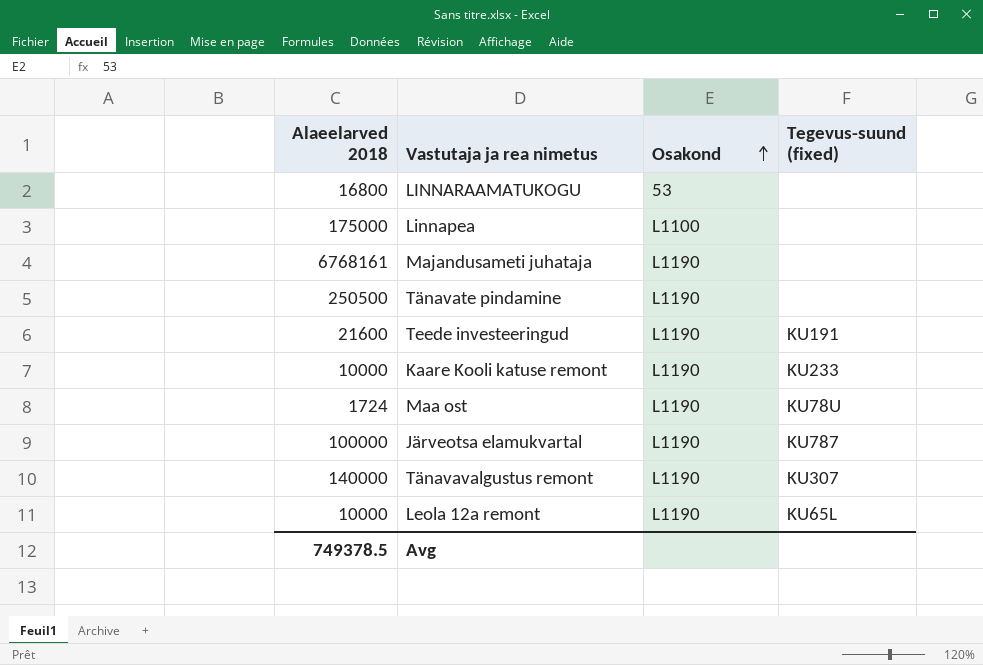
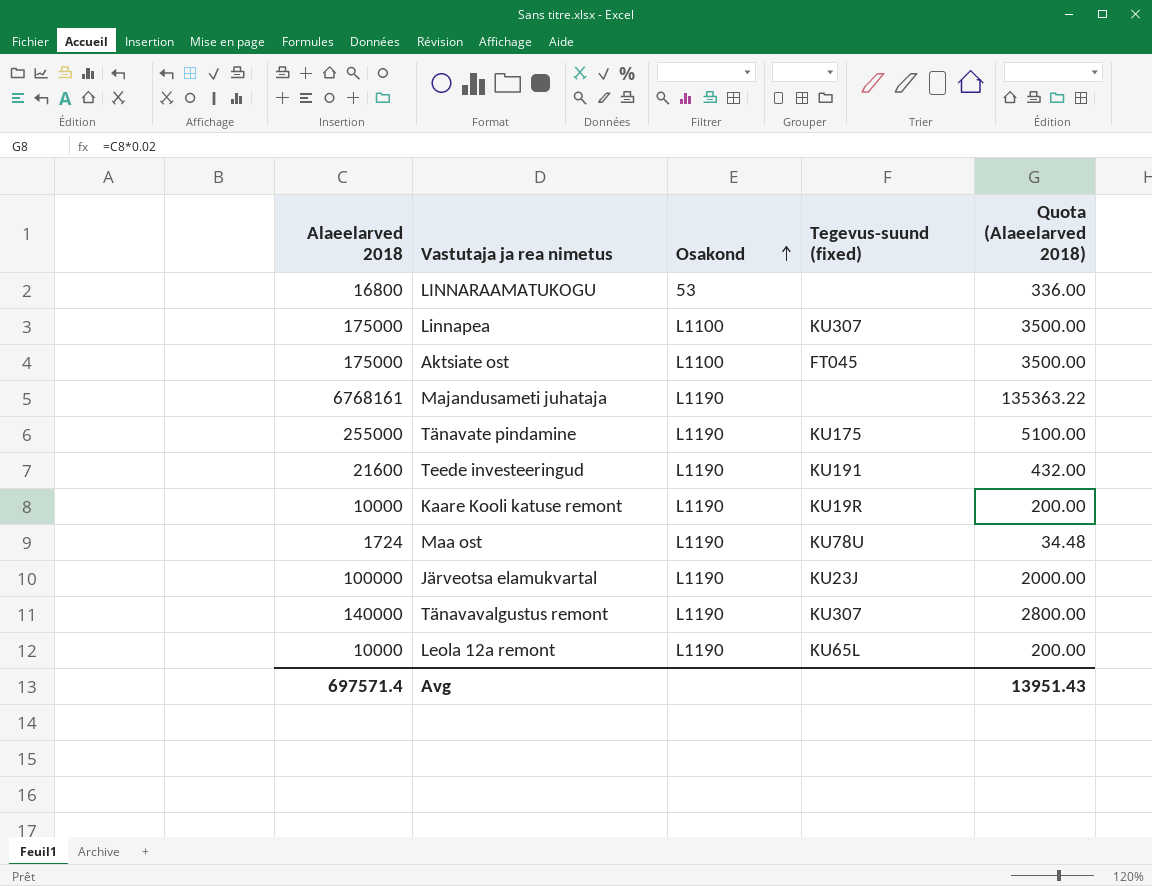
column Quota (Alaeelarved 2018) | formula: none -> [Alaeelarved 2018] * 0.02
Linnapea | Tegevus-suund (fixed): none -> KU307
row Aktsiate ost: none -> 175000 | L1100 | FT045 | 3500.00
Tänavate pindamine | Alaeelarved 2018: 250500 -> 255000
Tänavate pindamine | Tegevus-suund (fixed): none -> KU175
Kaare Kooli katuse remont | Tegevus-suund (fixed): KU233 -> KU19R
Järveotsa elamukvartal | Tegevus-suund (fixed): KU787 -> KU23J
Avg | Alaeelarved 2018: 749378.5 -> 697571.4

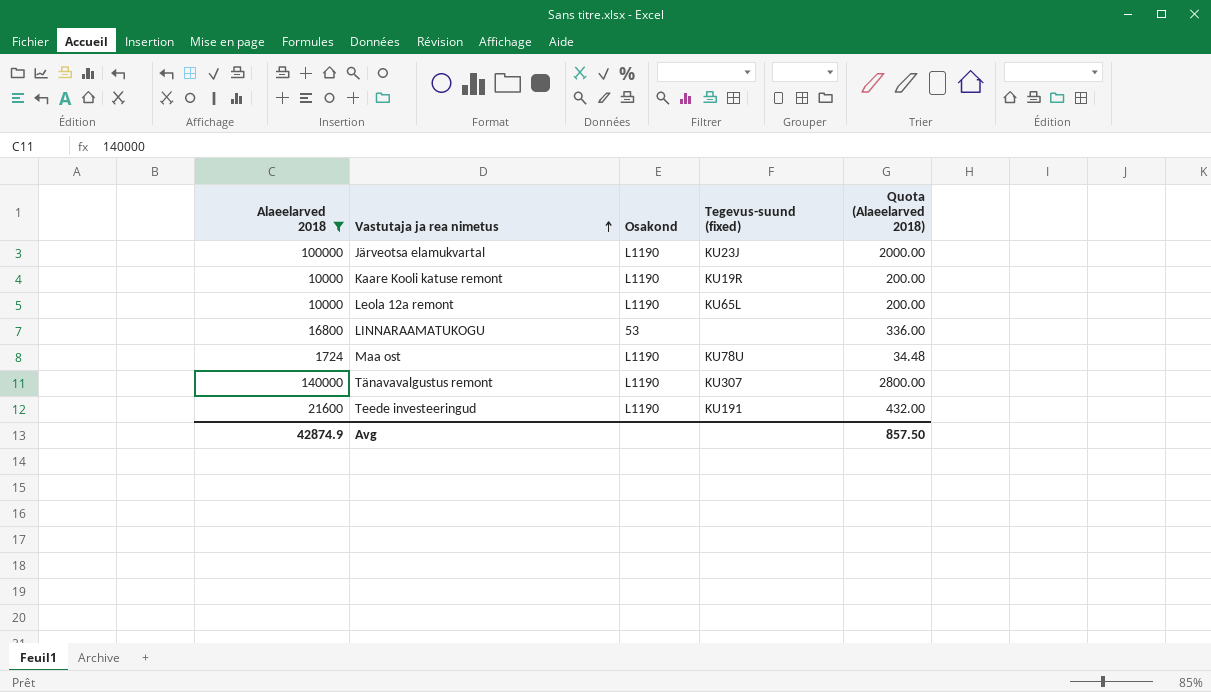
filter: none -> Alaeelarved 2018 <= 140000
row order: Osakond ascending -> Vastutaja ja rea nimetus ascending
Avg | Alaeelarved 2018: 697571.4 -> 42874.9
Avg | Quota (Alaeelarved 2018): 13951.43 -> 857.50

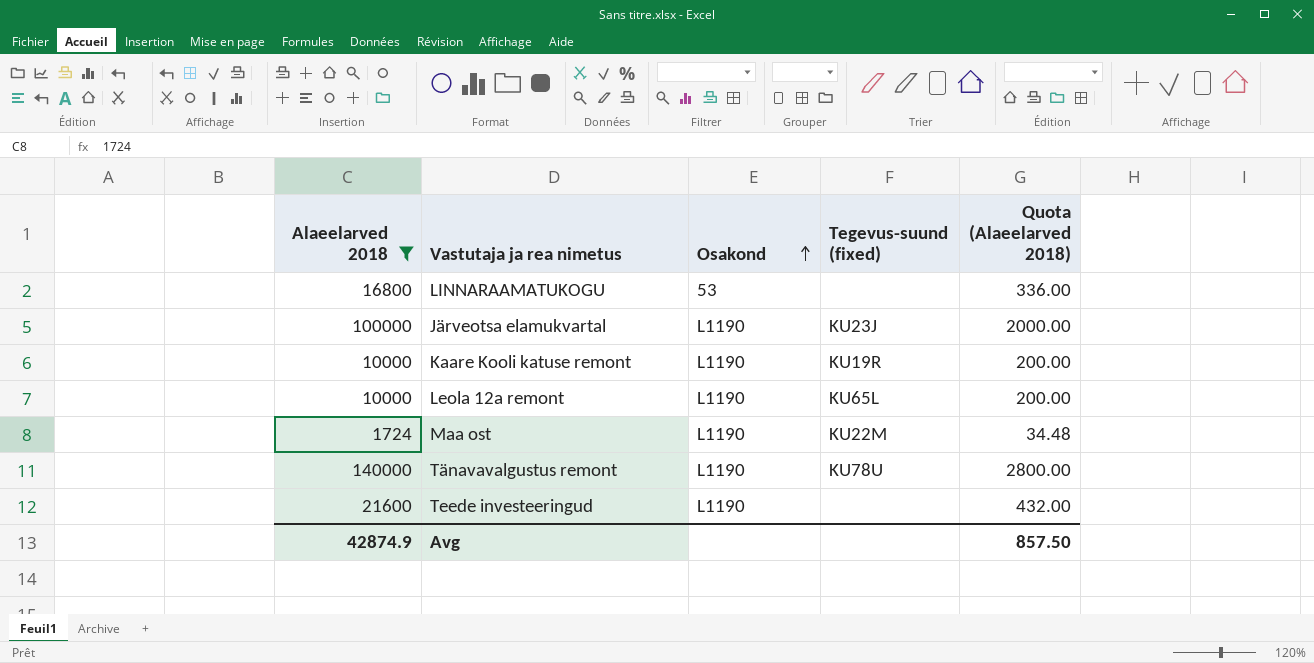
row order: Vastutaja ja rea nimetus ascending -> Osakond ascending
Maa ost | Tegevus-suund (fixed): KU78U -> KU22M
Tänavavalgustus remont | Tegevus-suund (fixed): KU307 -> KU78U
Teede investeeringud | Tegevus-suund (fixed): KU191 -> none

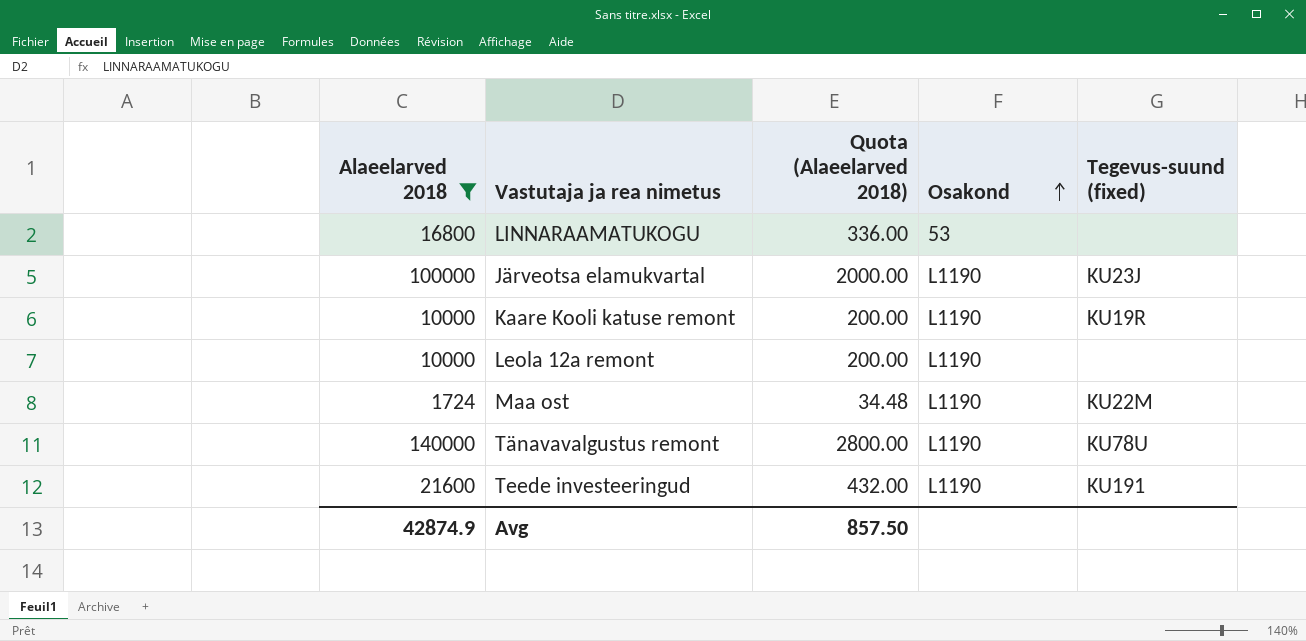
column Quota (Alaeelarved 2018) | position: 5 -> 3
Leola 12a remont | Tegevus-suund (fixed): KU65L -> none
Teede investeeringud | Tegevus-suund (fixed): none -> KU191

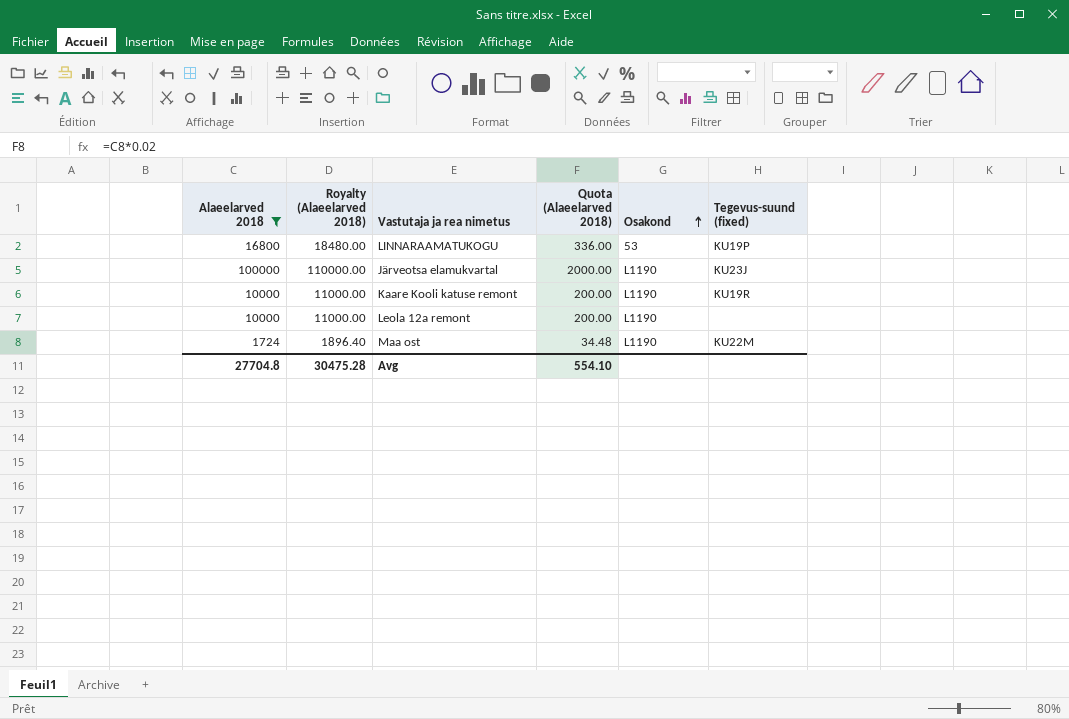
column Royalty (Alaeelarved 2018) | formula: none -> [Alaeelarved 2018] * 1.1
row Tänavavalgustus remont: 140000 | 2800.00 | L1190 | KU78U -> none
row Teede investeeringud: 21600 | 432.00 | L1190 | KU191 -> none
LINNARAAMATUKOGU | Tegevus-suund (fixed): none -> KU19P
Avg | Alaeelarved 2018: 42874.9 -> 27704.8
Avg | Quota (Alaeelarved 2018): 857.50 -> 554.10

